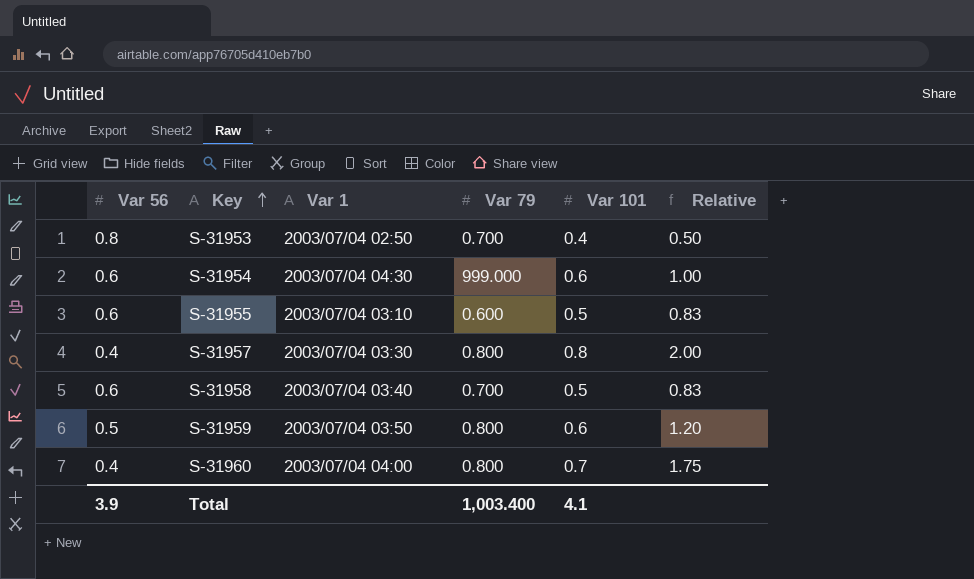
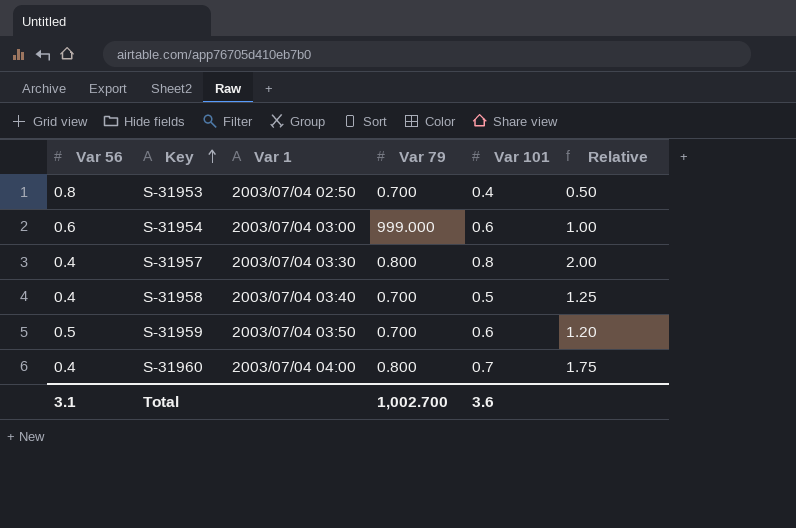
row S-31955: 0.6 | 2003/07/04 03:10 | 0.600 | 0.5 | 0.83 -> none
S-31954 | Var 1: 2003/07/04 04:30 -> 2003/07/04 03:00
S-31958 | Var 56: 0.6 -> 0.4
S-31958 | Relative: 0.83 -> 1.25
S-31959 | Var 79: 0.800 -> 0.700
Total | Var 56: 3.9 -> 3.1
Total | Var 79: 1,003.400 -> 1,002.700
Total | Var 101: 4.1 -> 3.6

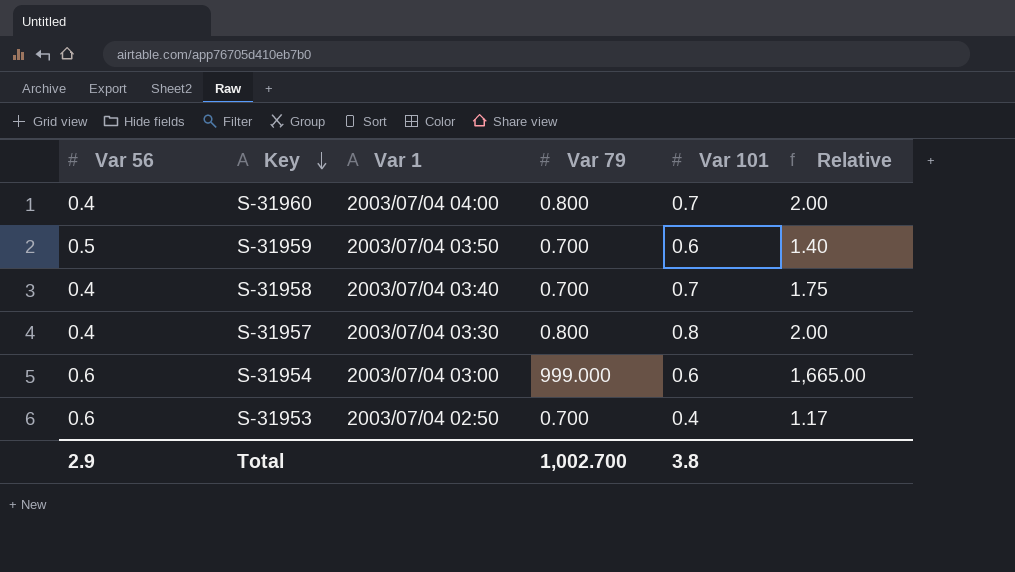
row order: Key ascending -> Key descending
column Relative | formula: [Var 101] / [Var 56] -> [Var 79] / [Var 56]
S-31958 | Var 101: 0.5 -> 0.7
S-31953 | Var 56: 0.8 -> 0.6
Total | Var 56: 3.1 -> 2.9
Total | Var 101: 3.6 -> 3.8

